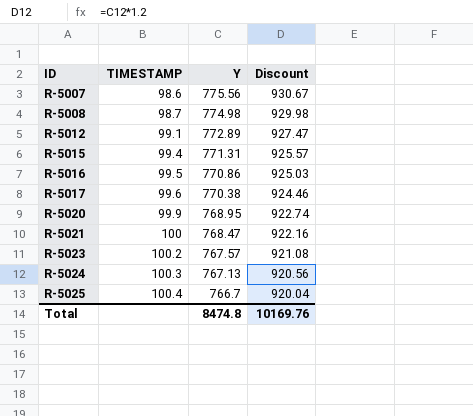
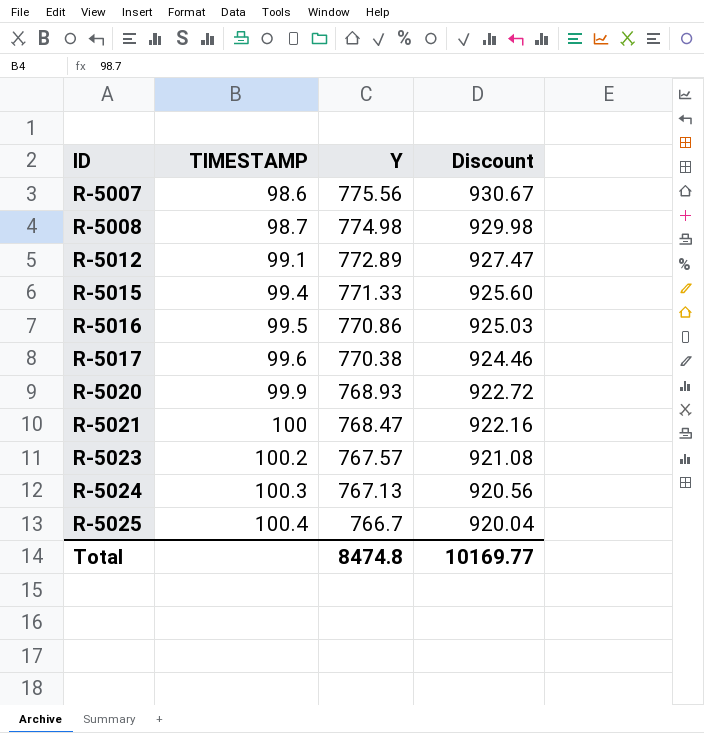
R-5015 | Y: 771.31 -> 771.33
R-5015 | Discount: 925.57 -> 925.60
R-5020 | Y: 768.95 -> 768.93
R-5020 | Discount: 922.74 -> 922.72
Total | Discount: 10169.76 -> 10169.77

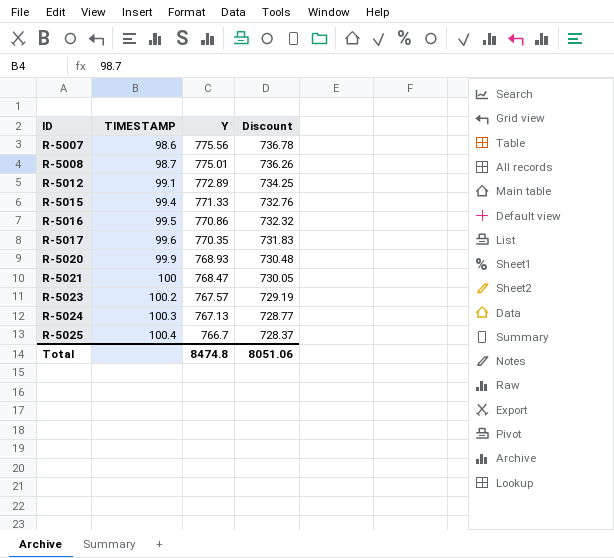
column Discount | formula: [Y] * 1.2 -> [Y] * 0.95
R-5008 | Y: 774.98 -> 775.01
R-5017 | Y: 770.38 -> 770.35
Total | Discount: 10169.77 -> 8051.06

